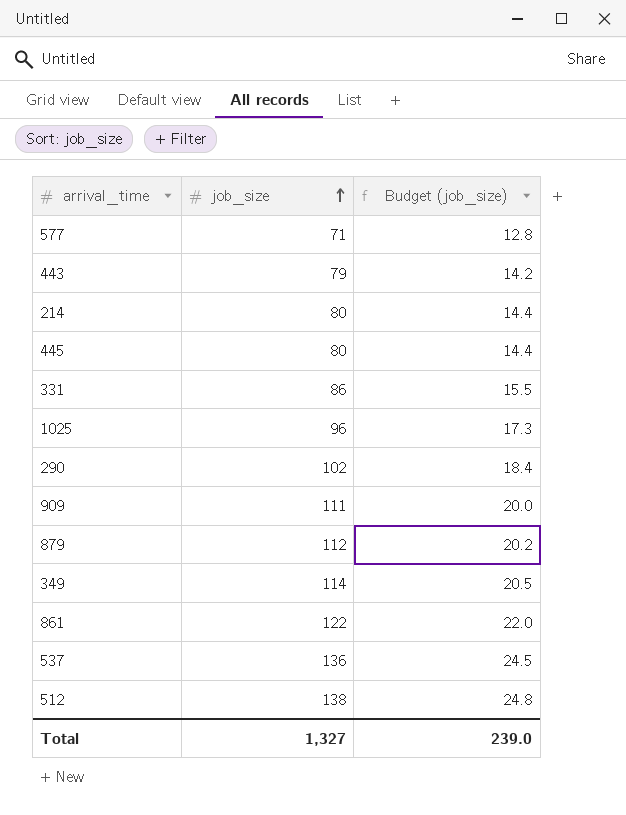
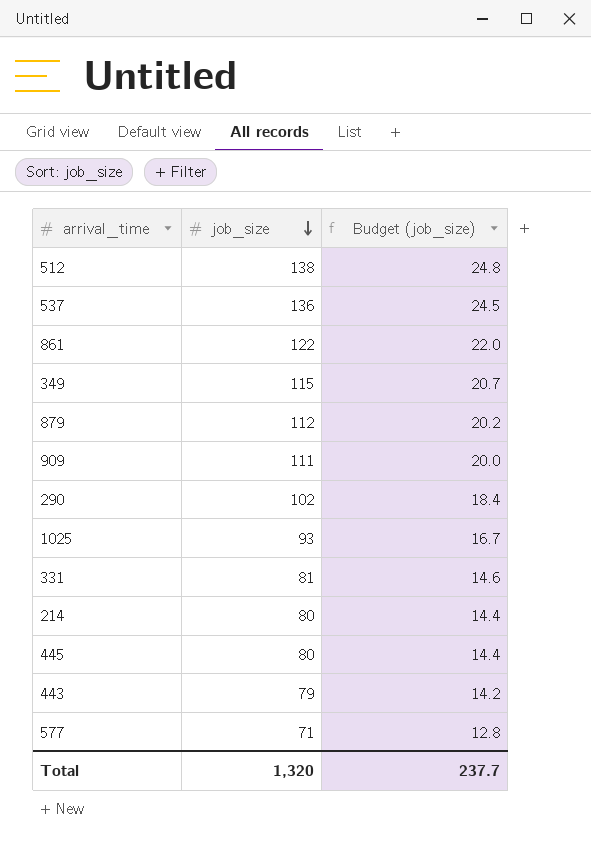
row order: job_size ascending -> job_size descending
349 | job_size: 114 -> 115
349 | Budget (job_size): 20.5 -> 20.7
1025 | job_size: 96 -> 93
1025 | Budget (job_size): 17.3 -> 16.7
331 | job_size: 86 -> 81
331 | Budget (job_size): 15.5 -> 14.6
Total | job_size: 1,327 -> 1,320
Total | Budget (job_size): 239.0 -> 237.7

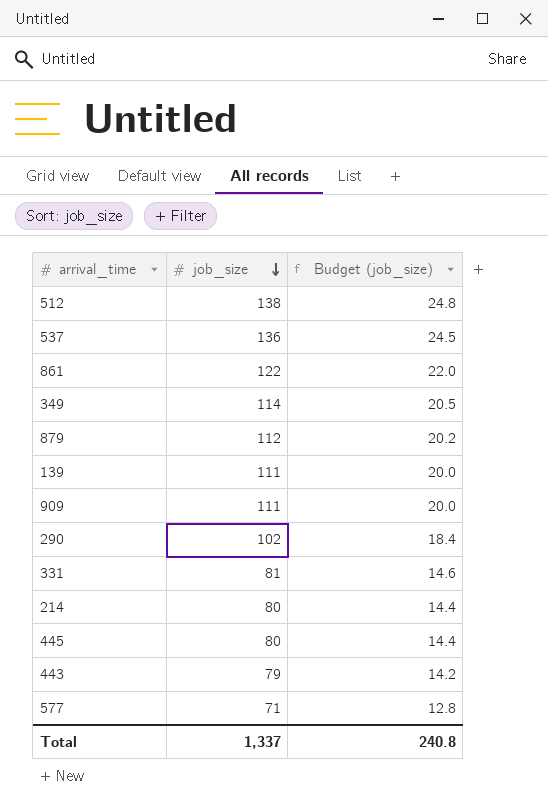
row 1025: 93 | 16.7 -> none
349 | job_size: 115 -> 114
349 | Budget (job_size): 20.7 -> 20.5
row 139: none -> 111 | 20.0
Total | job_size: 1,320 -> 1,337
Total | Budget (job_size): 237.7 -> 240.8

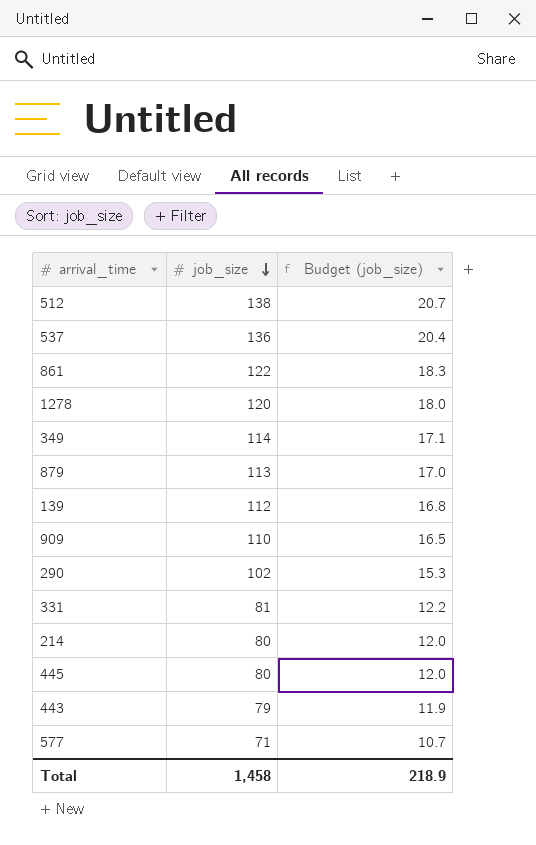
column Budget (job_size) | formula: [job_size] * 0.18 -> [job_size] * 0.15
row 1278: none -> 120 | 18.0
879 | job_size: 112 -> 113
139 | job_size: 111 -> 112
909 | job_size: 111 -> 110
Total | job_size: 1,337 -> 1,458
Total | Budget (job_size): 240.8 -> 218.9

